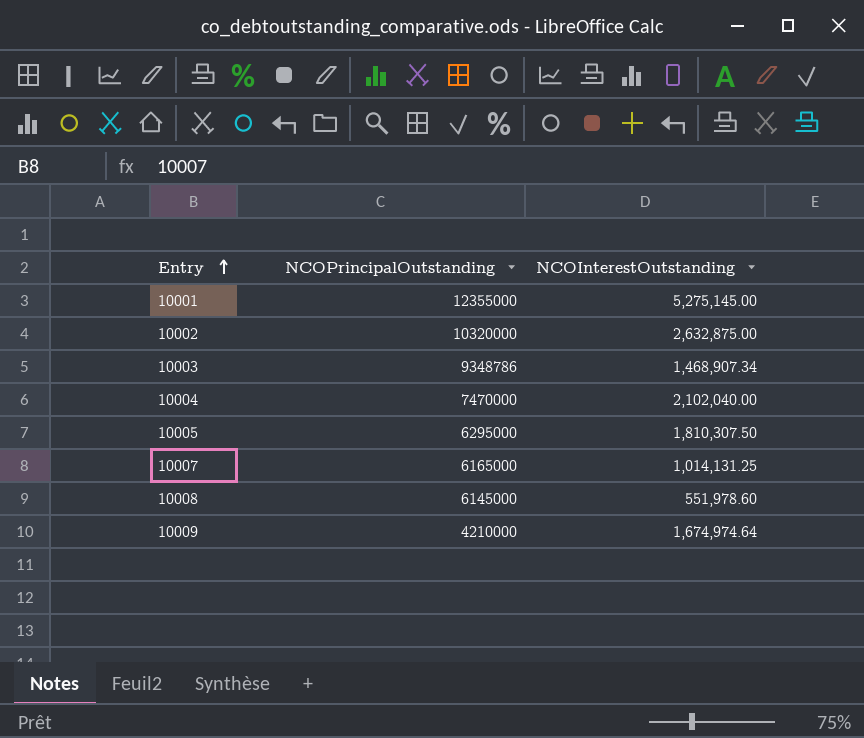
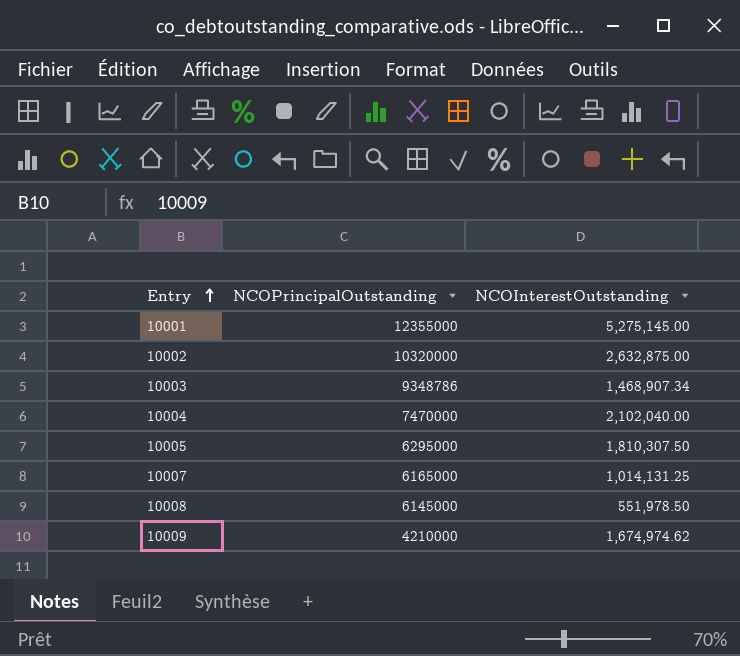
10008 | NCOInterestOutstanding: 551,978.60 -> 551,978.50
10009 | NCOInterestOutstanding: 1,674,974.64 -> 1,674,974.62

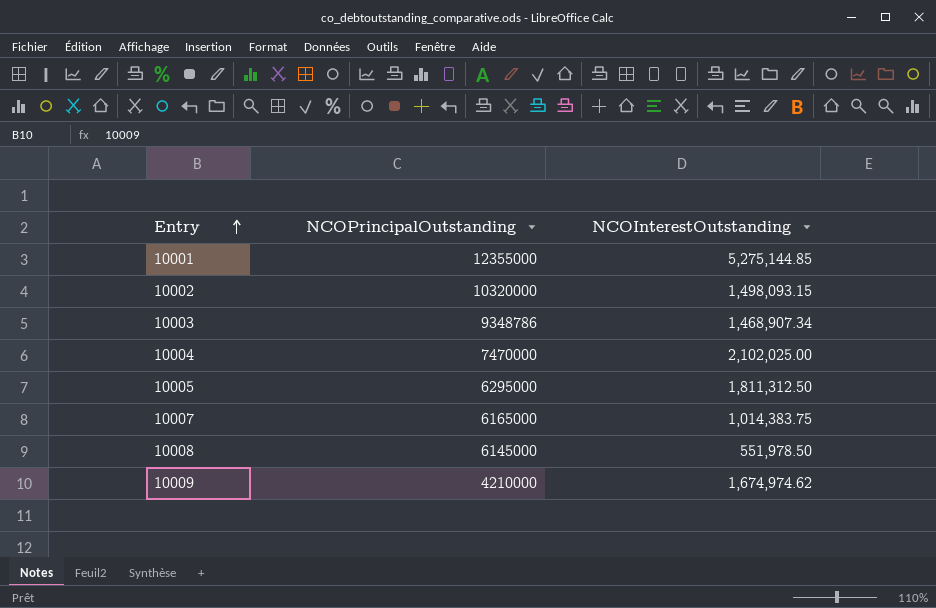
10001 | NCOInterestOutstanding: 5,275,145.00 -> 5,275,144.85
10002 | NCOInterestOutstanding: 2,632,875.00 -> 1,498,093.15
10004 | NCOInterestOutstanding: 2,102,040.00 -> 2,102,025.00
10005 | NCOInterestOutstanding: 1,810,307.50 -> 1,811,312.50
10007 | NCOInterestOutstanding: 1,014,131.25 -> 1,014,383.75

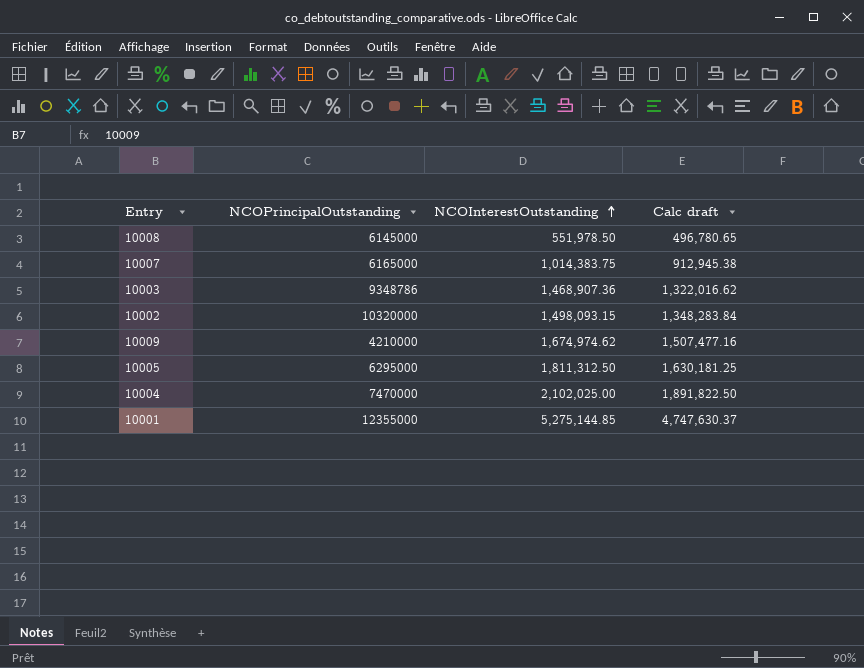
row order: Entry ascending -> NCOInterestOutstanding ascending
column Calc draft | formula: none -> [NCOInterestOutstanding] * 0.9
10003 | NCOInterestOutstanding: 1,468,907.34 -> 1,468,907.36

